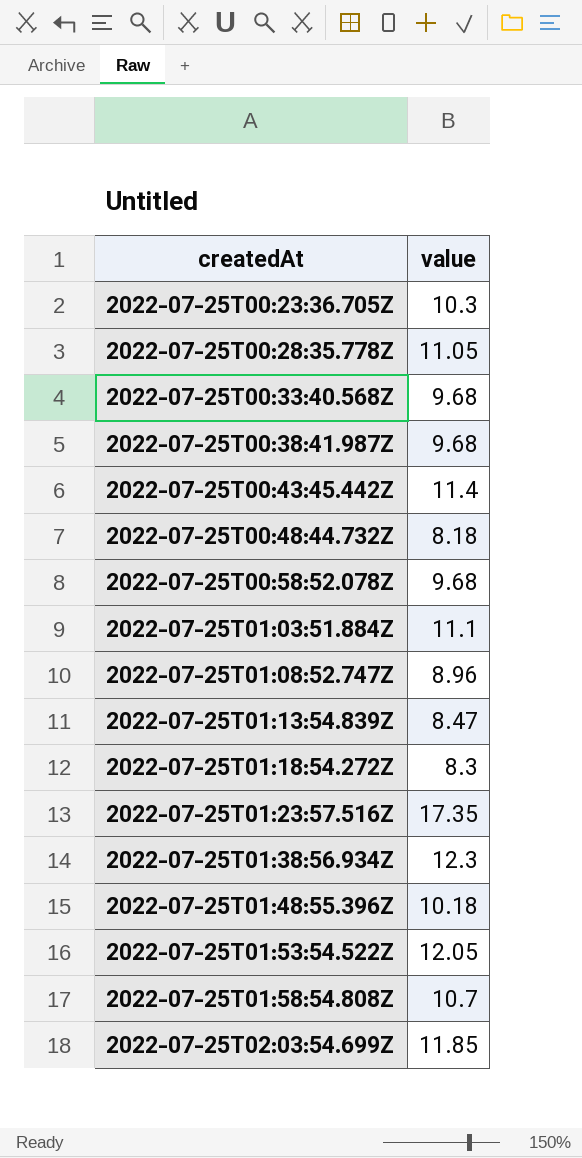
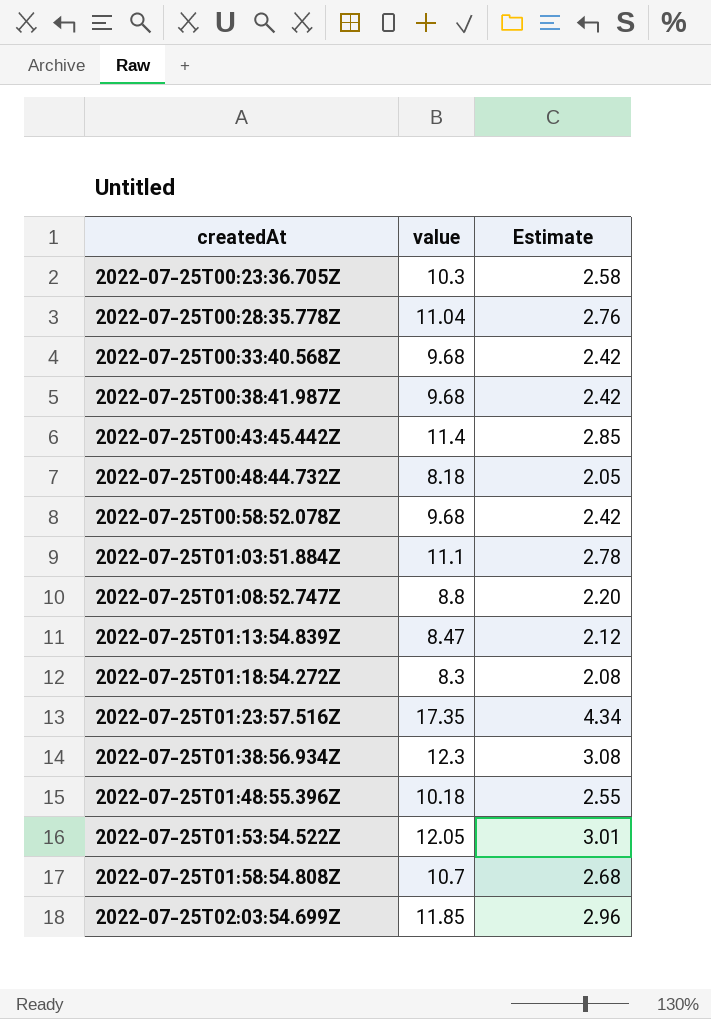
column Estimate | formula: none -> [value] * 0.25
2022-07-25T00:28:35.778Z | value: 11.05 -> 11.04
2022-07-25T01:08:52.747Z | value: 8.96 -> 8.8

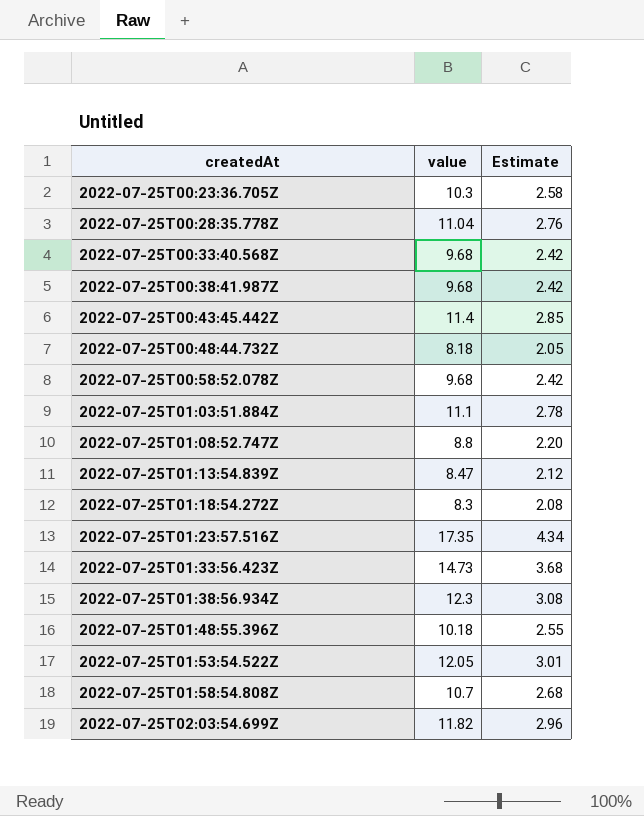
row 2022-07-25T01:33:56.423Z: none -> 14.73 | 3.68
2022-07-25T02:03:54.699Z | value: 11.85 -> 11.82

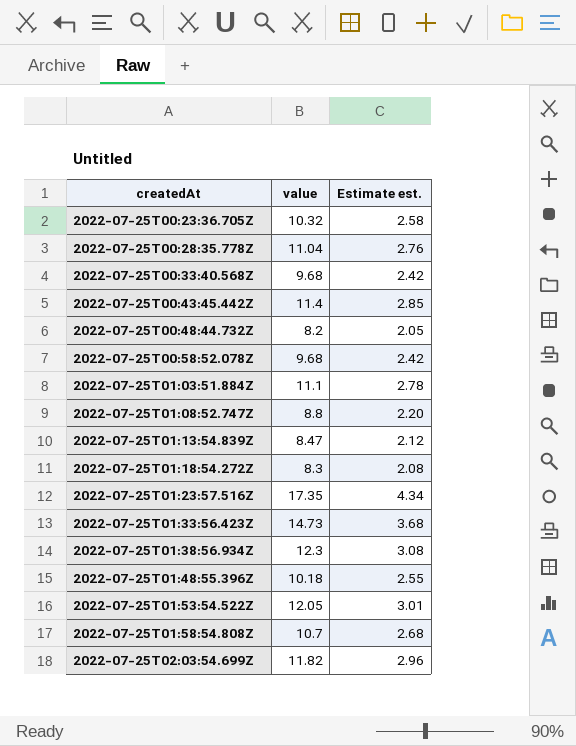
column name: Estimate -> Estimate est.
row 2022-07-25T00:38:41.987Z: 9.68 | 2.42 -> none
2022-07-25T00:23:36.705Z | value: 10.3 -> 10.32
2022-07-25T00:48:44.732Z | value: 8.18 -> 8.2

